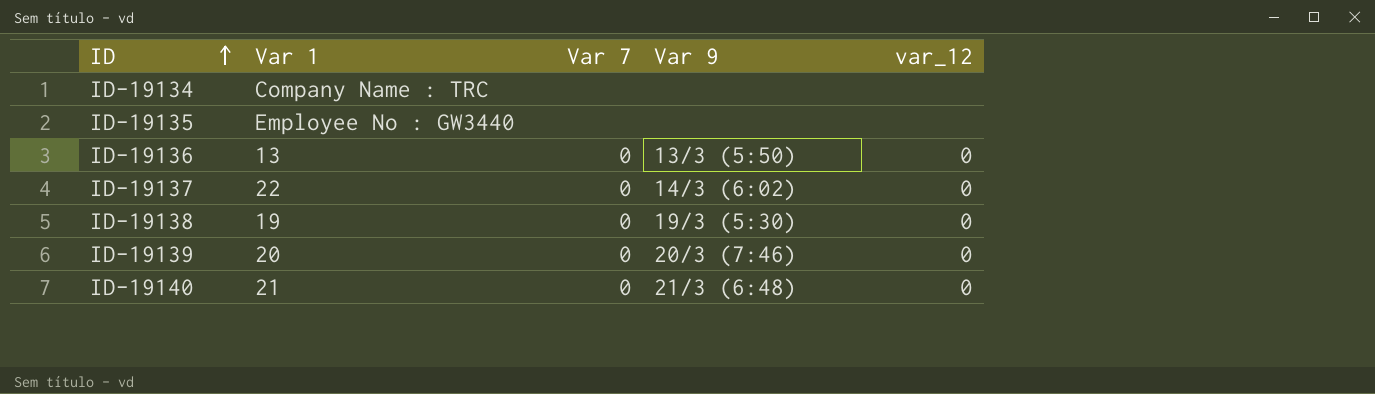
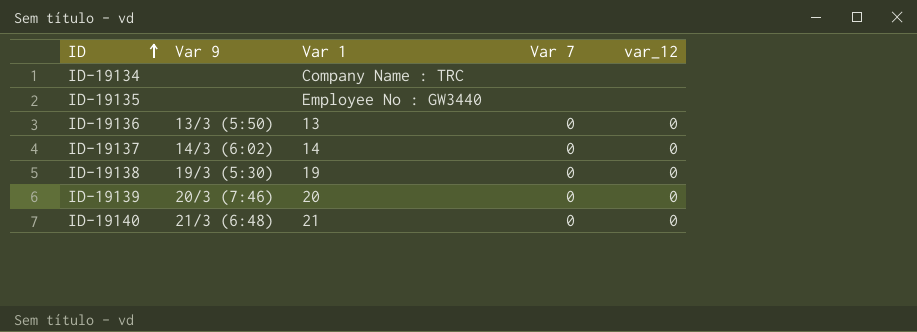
column Var 9 | position: 4 -> 2
ID-19137 | Var 1: 22 -> 14

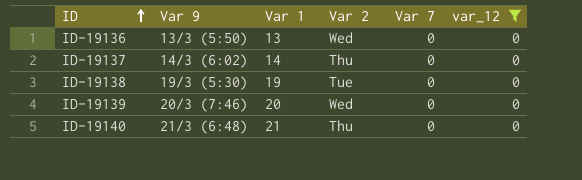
filter: none -> var_12 = 0
column Var 2 | position: none -> 4

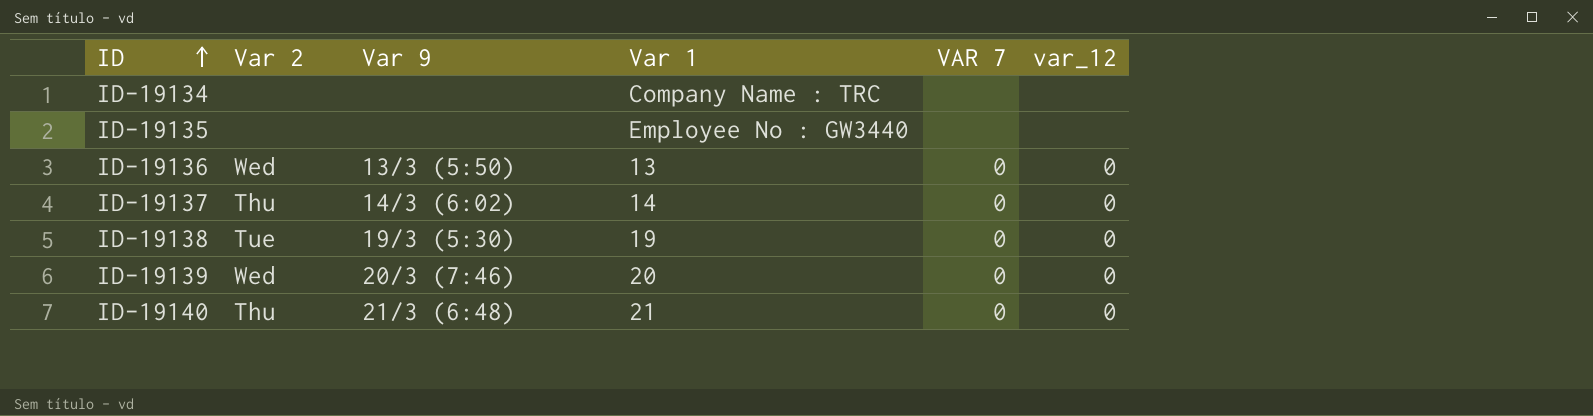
filter: var_12 = 0 -> none
column Var 2 | position: 4 -> 2
column name: Var 7 -> VAR 7

